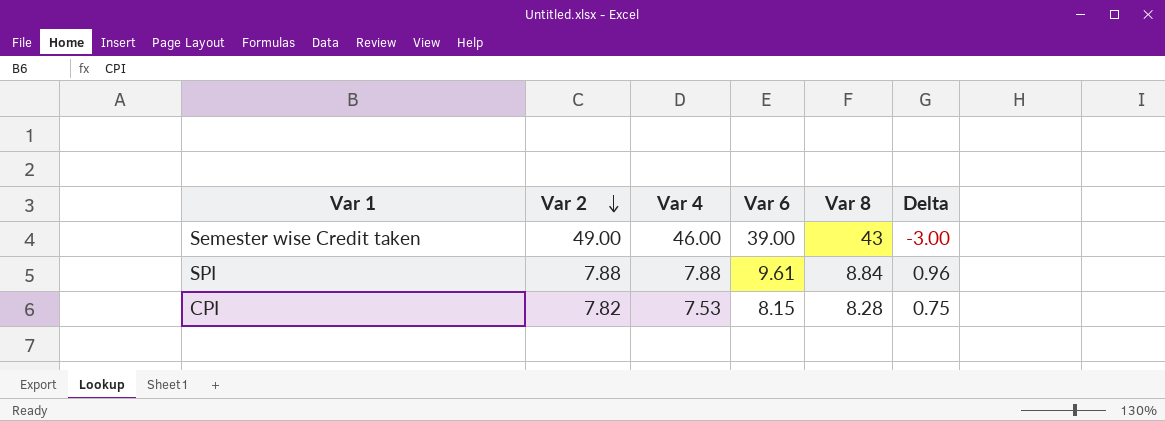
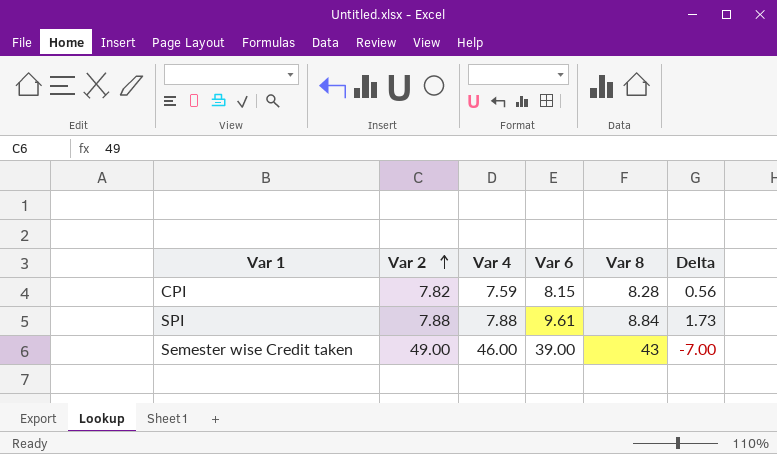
row order: Var 2 descending -> Var 2 ascending
column Delta | formula: [Var 8] - [Var 4] -> [Var 6] - [Var 4]
CPI | Var 4: 7.53 -> 7.59

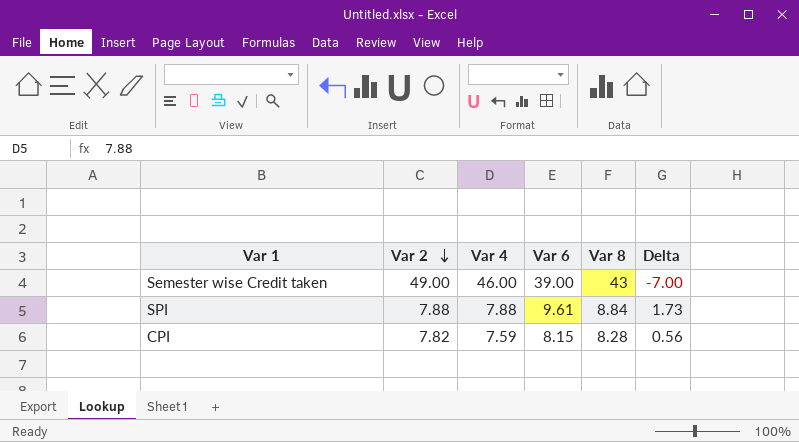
row order: Var 2 ascending -> Var 2 descending

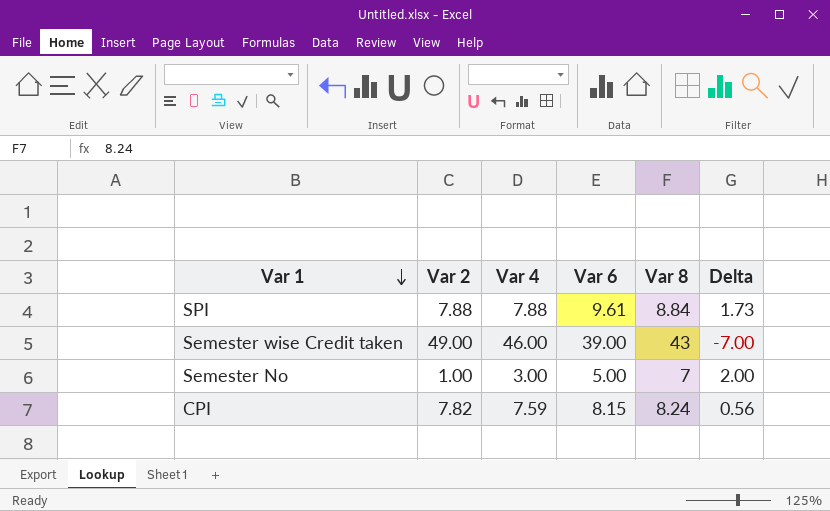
row order: Var 2 descending -> Var 1 descending
row Semester No: none -> 1.00 | 3.00 | 5.00 | 7 | 2.00
CPI | Var 8: 8.28 -> 8.24

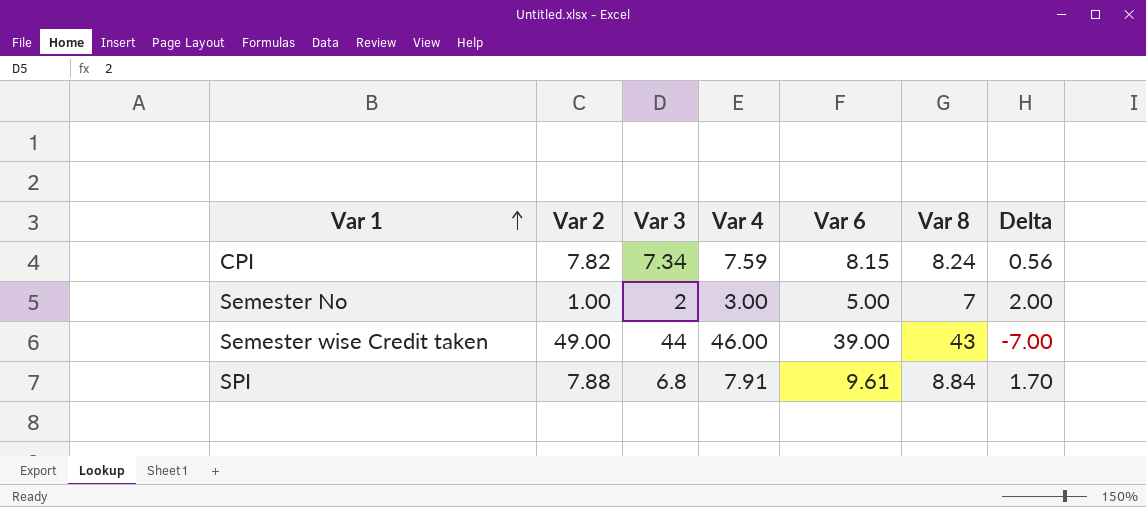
row order: Var 1 descending -> Var 1 ascending
column Var 3 | position: none -> 3
SPI | Var 4: 7.88 -> 7.91
SPI | Delta: 1.73 -> 1.70

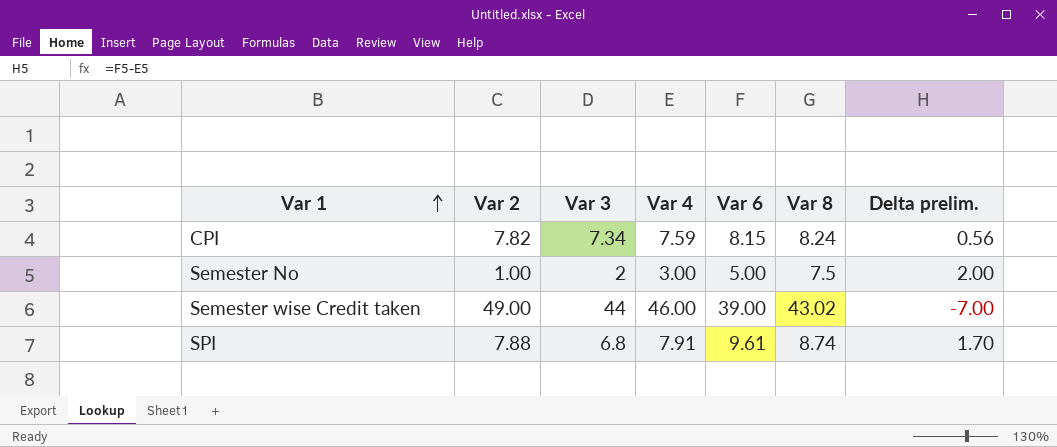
column name: Delta -> Delta prelim.
Semester No | Var 8: 7 -> 7.5
Semester wise Credit taken | Var 8: 43 -> 43.02
SPI | Var 8: 8.84 -> 8.74

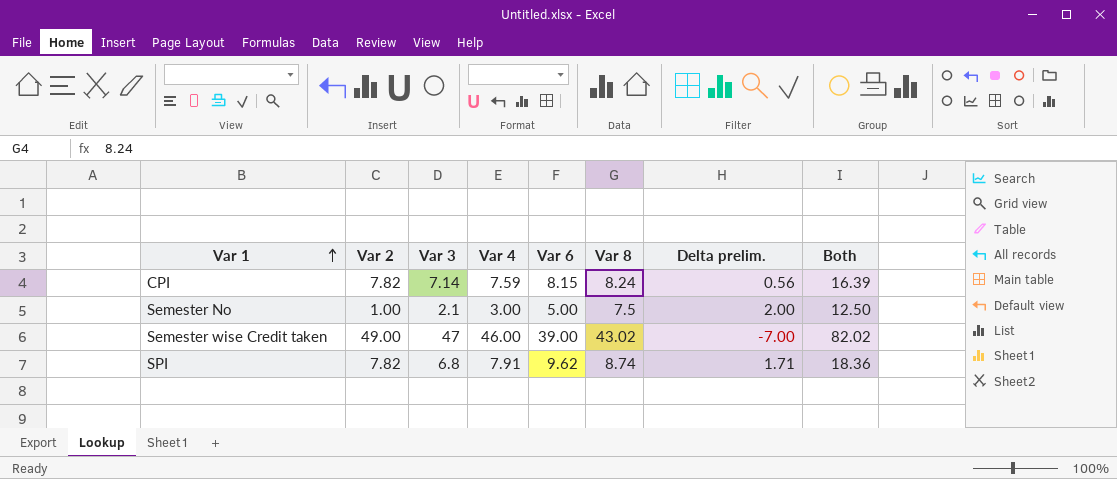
column Both | formula: none -> [Var 6] + [Var 8]
CPI | Var 3: 7.34 -> 7.14
Semester No | Var 3: 2 -> 2.1
Semester wise Credit taken | Var 3: 44 -> 47
SPI | Var 2: 7.88 -> 7.82
SPI | Var 6: 9.61 -> 9.62
SPI | Delta prelim.: 1.70 -> 1.71

